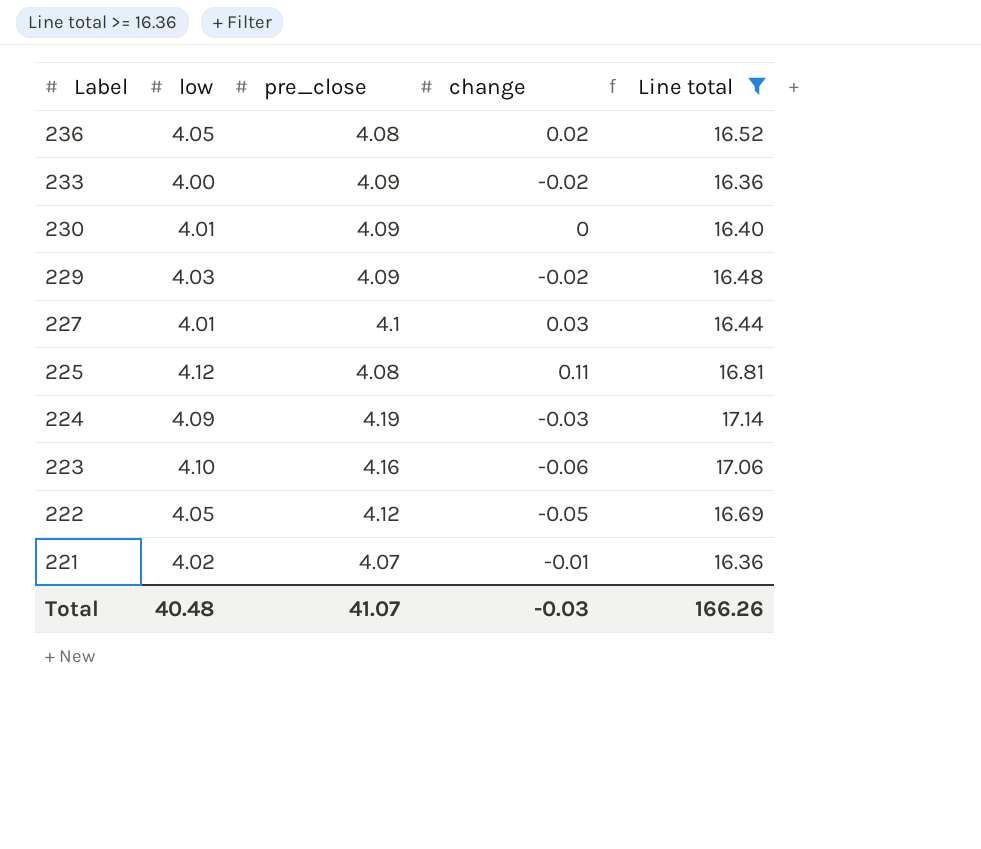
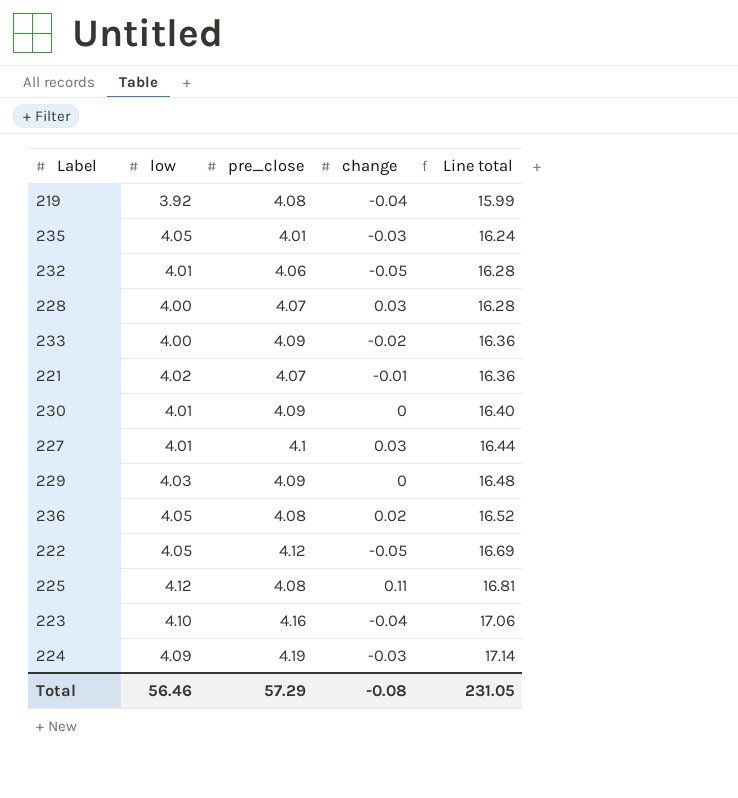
filter: Line total >= 16.36 -> none
row order: Label descending -> Line total ascending
229 | change: -0.02 -> 0
223 | change: -0.06 -> -0.04
Total | low: 40.48 -> 56.46
Total | pre_close: 41.07 -> 57.29
Total | change: -0.03 -> -0.08
Total | Line total: 166.26 -> 231.05

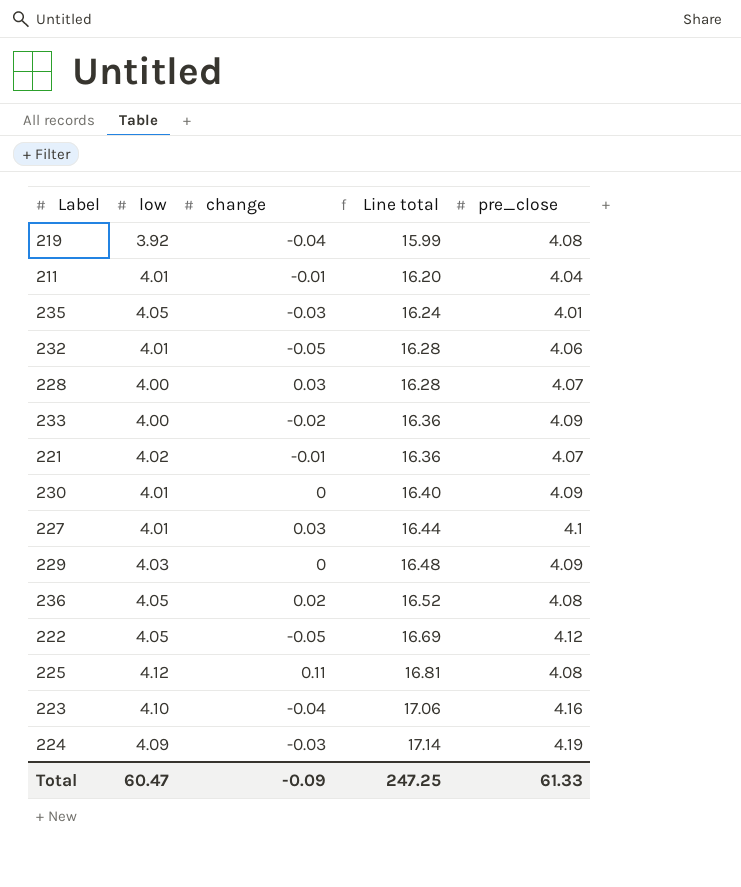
column pre_close | position: 3 -> 5
row 211: none -> 4.01 | -0.01 | 16.20 | 4.04
Total | low: 56.46 -> 60.47
Total | change: -0.08 -> -0.09
Total | Line total: 231.05 -> 247.25
Total | pre_close: 57.29 -> 61.33

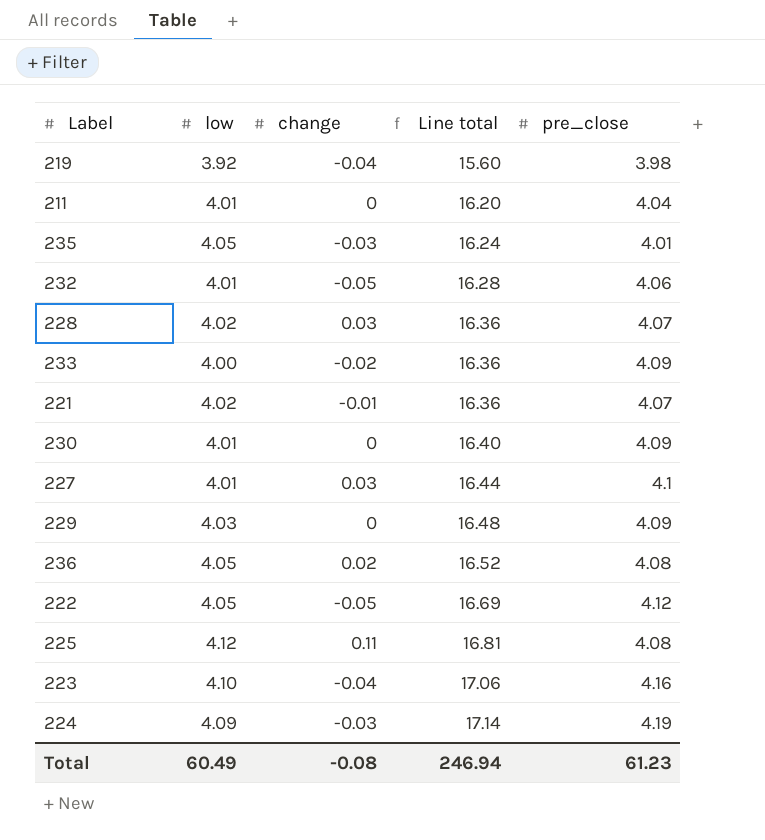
219 | Line total: 15.99 -> 15.60
219 | pre_close: 4.08 -> 3.98
211 | change: -0.01 -> 0
228 | low: 4.00 -> 4.02
228 | Line total: 16.28 -> 16.36
Total | low: 60.47 -> 60.49
Total | change: -0.09 -> -0.08
Total | Line total: 247.25 -> 246.94
Total | pre_close: 61.33 -> 61.23

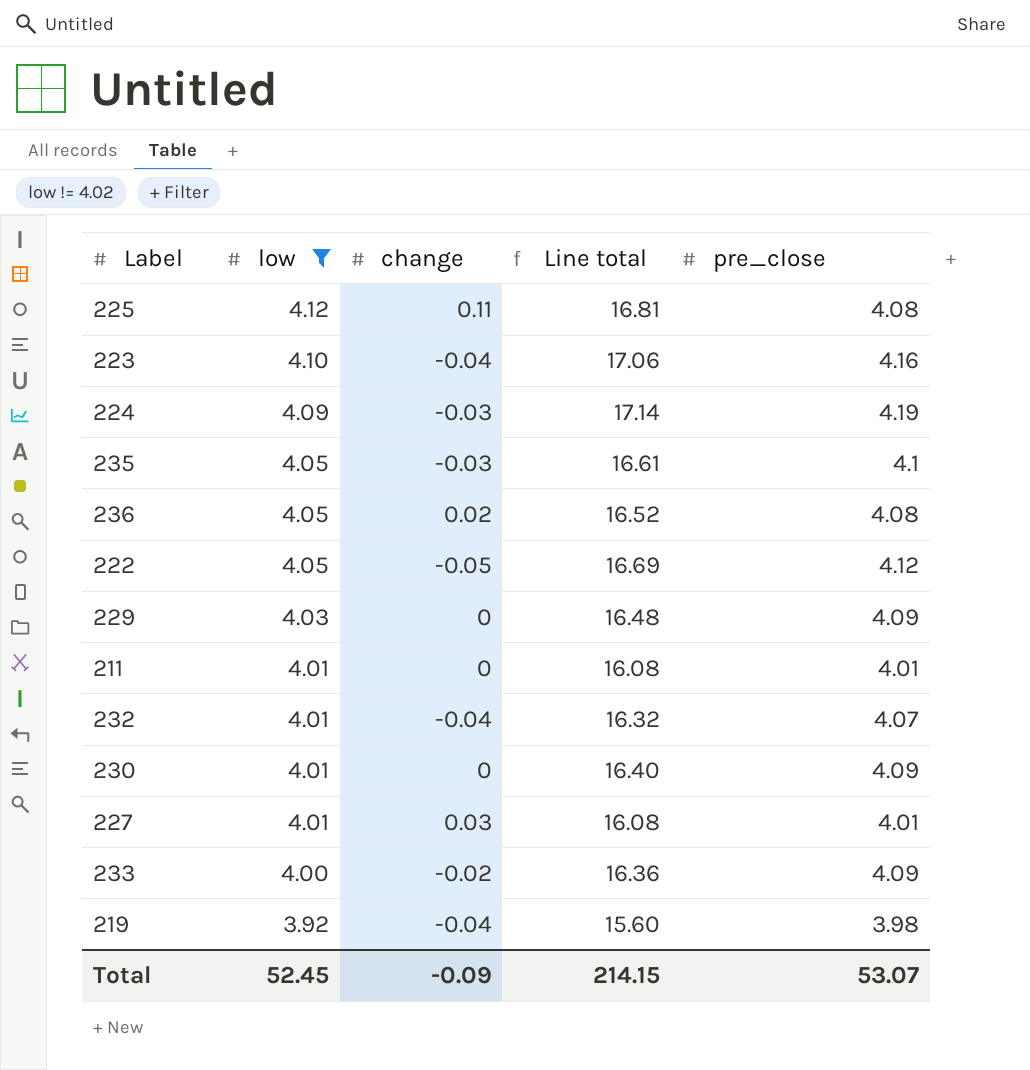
filter: none -> low != 4.02
row order: Line total ascending -> low descending
235 | Line total: 16.24 -> 16.61
235 | pre_close: 4.01 -> 4.1
211 | Line total: 16.20 -> 16.08
211 | pre_close: 4.04 -> 4.01
232 | change: -0.05 -> -0.04
232 | Line total: 16.28 -> 16.32
232 | pre_close: 4.06 -> 4.07
227 | Line total: 16.44 -> 16.08
227 | pre_close: 4.1 -> 4.01
Total | low: 60.49 -> 52.45
Total | change: -0.08 -> -0.09
Total | Line total: 246.94 -> 214.15
Total | pre_close: 61.23 -> 53.07

